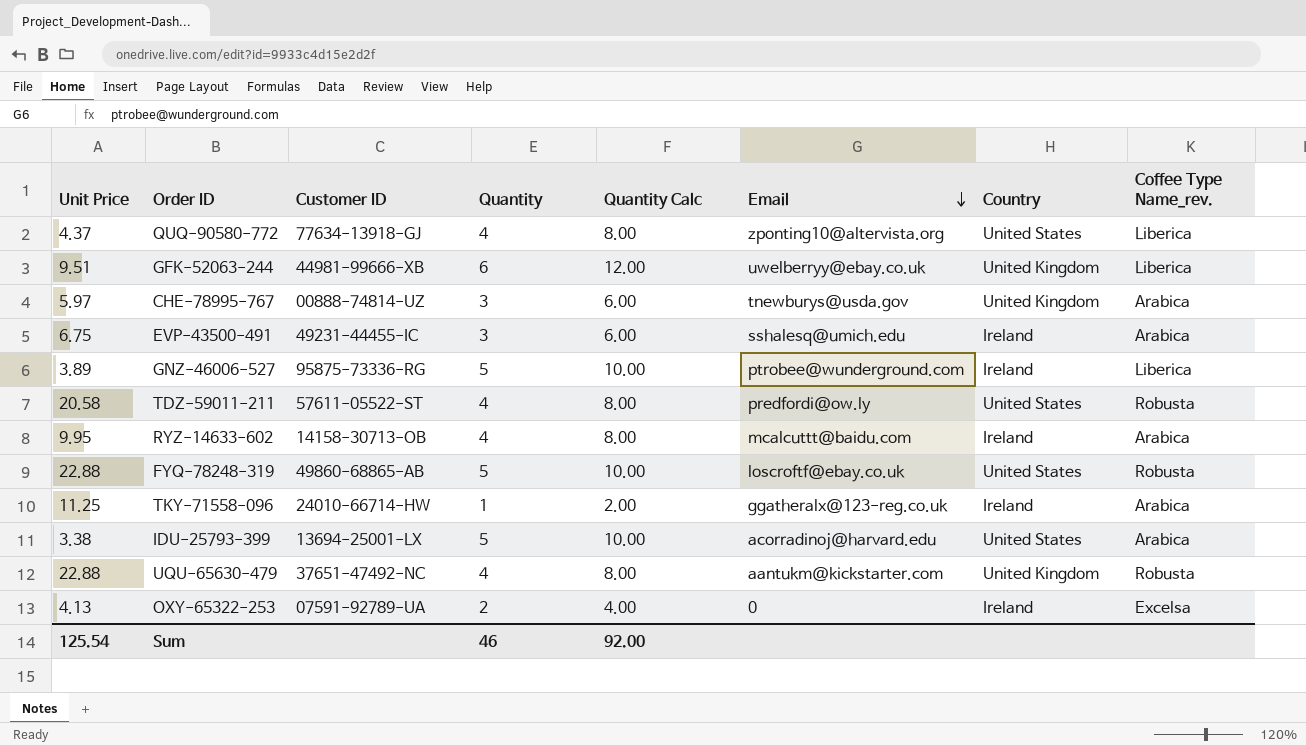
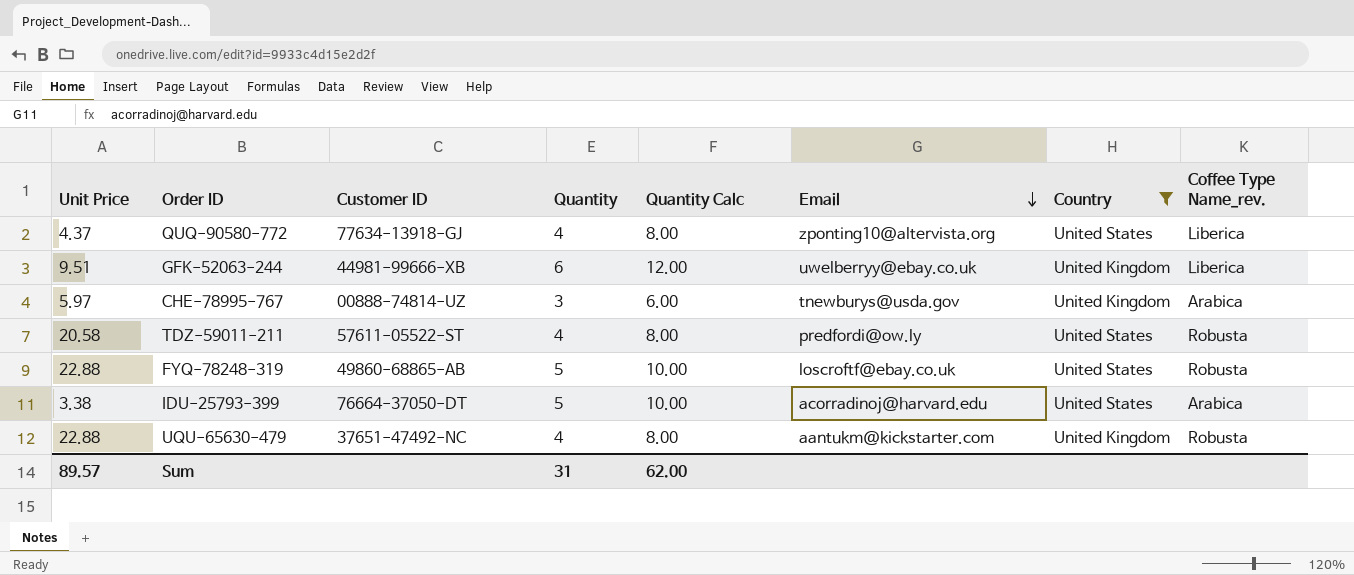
filter: none -> Country != Ireland
IDU-25793-399 | Customer ID: 13694-25001-LX -> 76664-37050-DT
Sum | Unit Price: 125.54 -> 89.57
Sum | Quantity: 46 -> 31
Sum | Quantity Calc: 92.00 -> 62.00

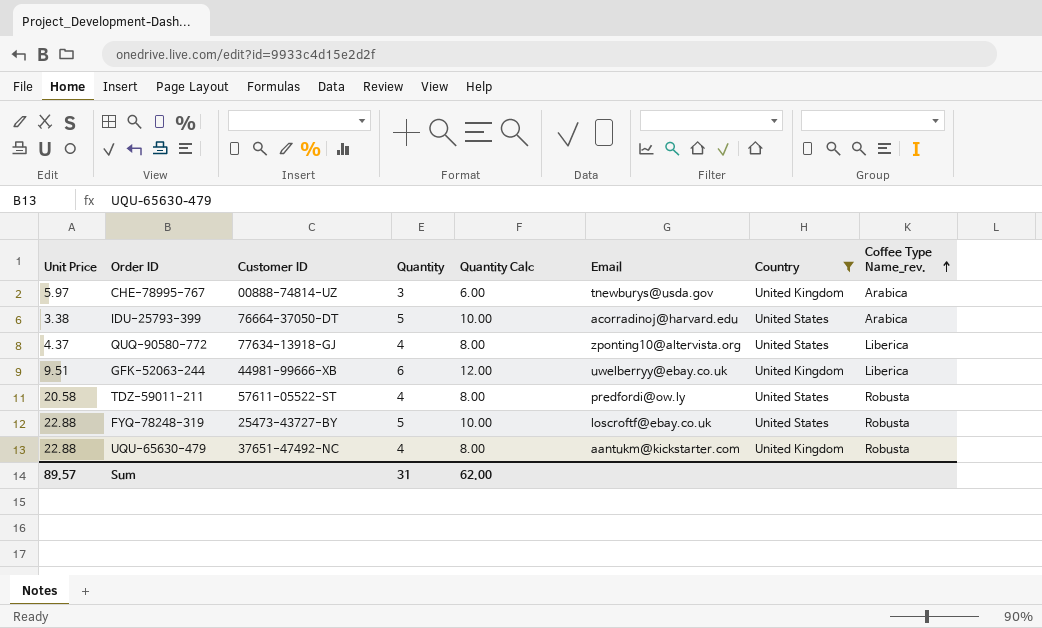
row order: Email descending -> Coffee Type Name_rev. ascending
FYQ-78248-319 | Customer ID: 49860-68865-AB -> 25473-43727-BY

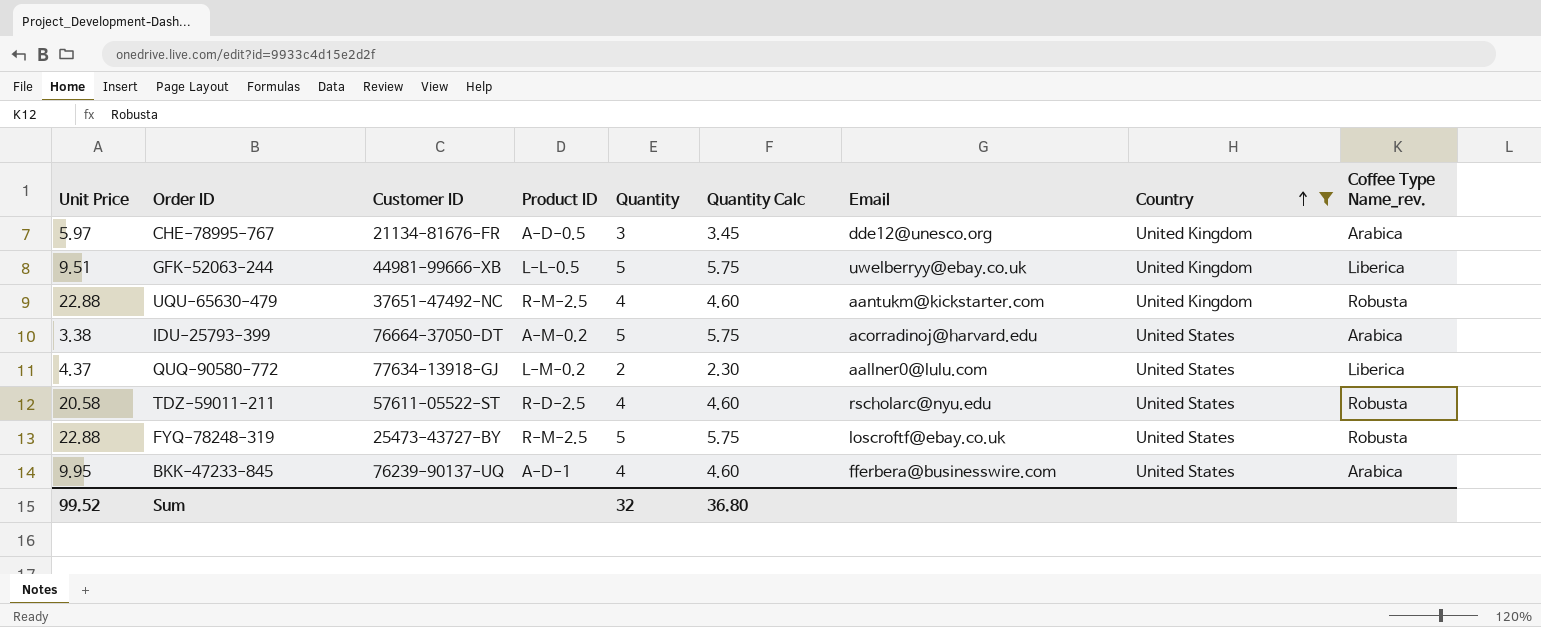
row order: Coffee Type Name_rev. ascending -> Country ascending
column Product ID | position: none -> 4
column Quantity Calc | formula: [Quantity] * 2 -> [Quantity] * 1.15
CHE-78995-767 | Customer ID: 00888-74814-UZ -> 21134-81676-FR
CHE-78995-767 | Email: tnewburys@usda.gov -> dde12@unesco.org
GFK-52063-244 | Quantity: 6 -> 5
QUQ-90580-772 | Quantity: 4 -> 2
QUQ-90580-772 | Email: zponting10@altervista.org -> aallner0@lulu.com
TDZ-59011-211 | Email: predfordi@ow.ly -> rscholarc@nyu.edu
row BKK-47233-845: none -> 9.95 | 76239-90137-UQ | A-D-1 | 4 | 4.60 | fferbera@businesswire.com | United States | Arabica
Sum | Unit Price: 89.57 -> 99.52
Sum | Quantity: 31 -> 32
Sum | Quantity Calc: 62.00 -> 36.80

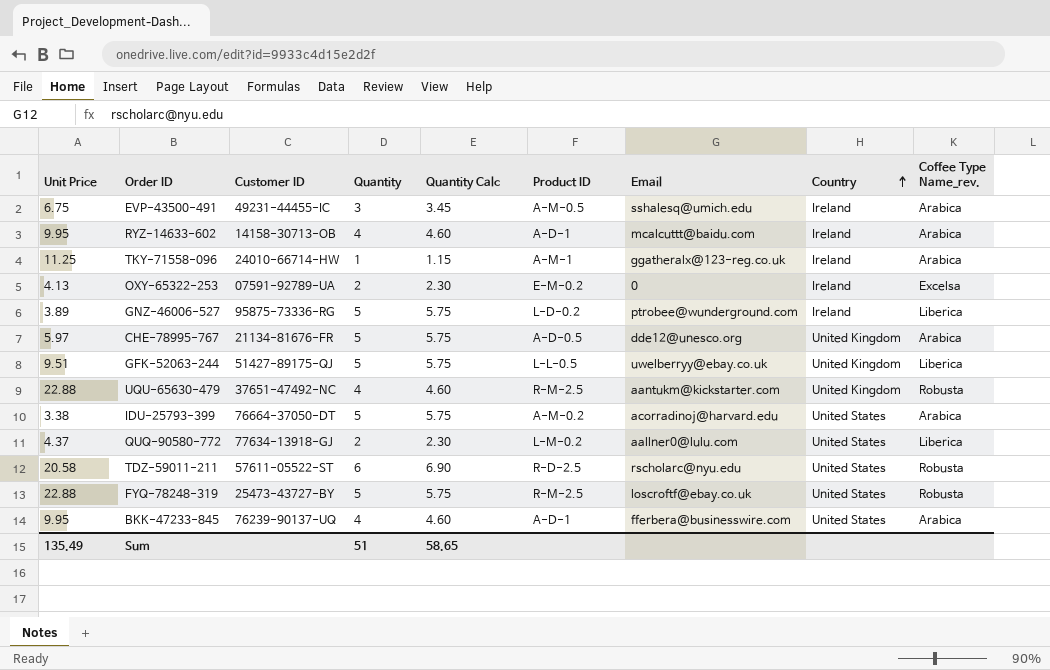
filter: Country != Ireland -> none
column Product ID | position: 4 -> 6
CHE-78995-767 | Quantity: 3 -> 5
CHE-78995-767 | Quantity Calc: 3.45 -> 5.75
GFK-52063-244 | Customer ID: 44981-99666-XB -> 51427-89175-QJ
TDZ-59011-211 | Quantity: 4 -> 6
TDZ-59011-211 | Quantity Calc: 4.60 -> 6.90
Sum | Unit Price: 99.52 -> 135.49
Sum | Quantity: 32 -> 51
Sum | Quantity Calc: 36.80 -> 58.65

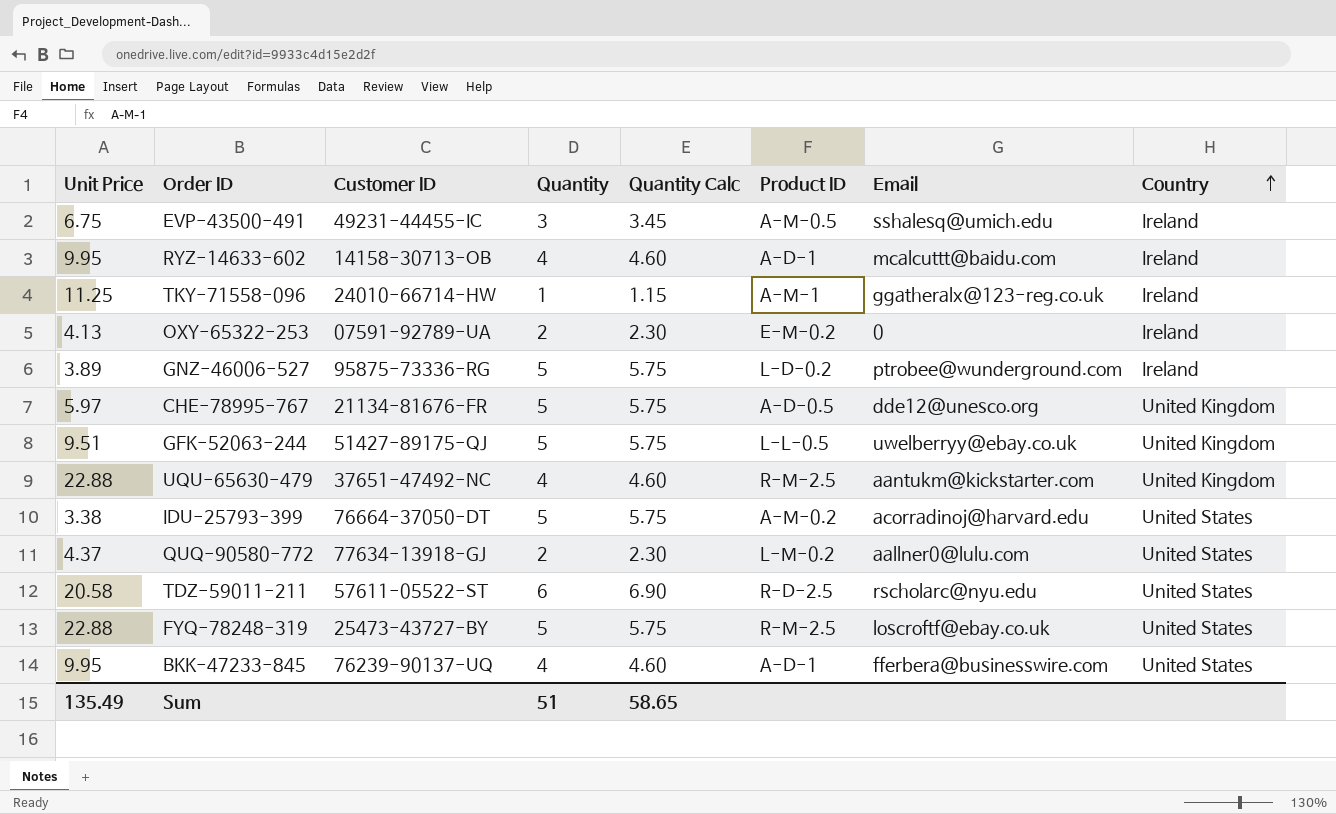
column Coffee Type Name_rev. | position: 9 -> none

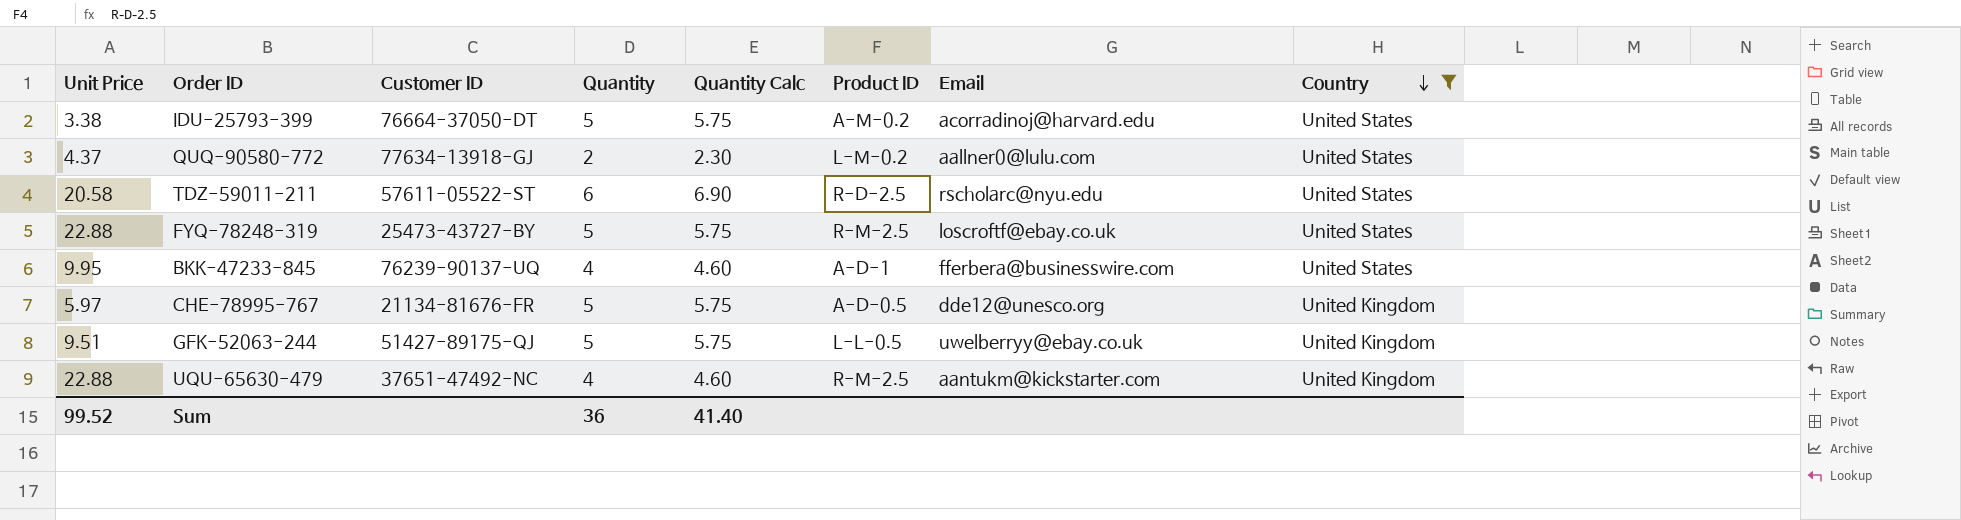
filter: none -> Country != Ireland
row order: Country ascending -> Country descending
Sum | Unit Price: 135.49 -> 99.52
Sum | Quantity: 51 -> 36
Sum | Quantity Calc: 58.65 -> 41.40

